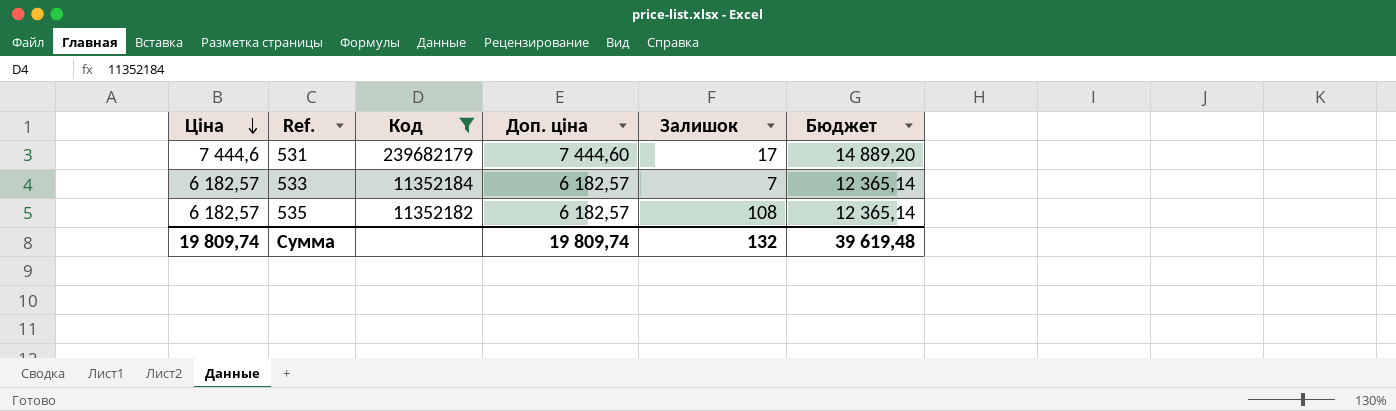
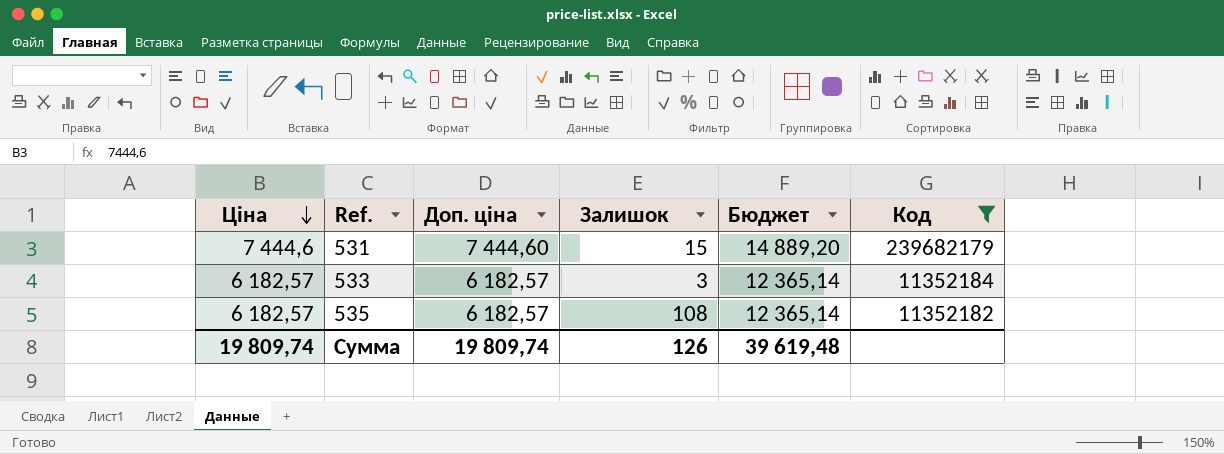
column Код | position: 3 -> 6
531 | Залишок: 17 -> 15
533 | Залишок: 7 -> 3
Сумма | Залишок: 132 -> 126

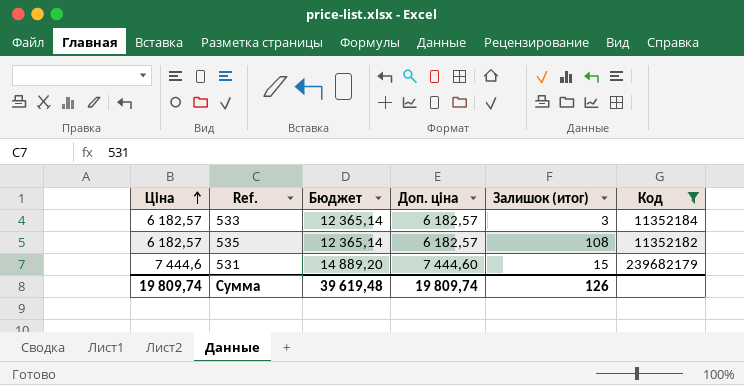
row order: Ціна descending -> Ціна ascending
column Бюджет | position: 5 -> 3
column name: Залишок -> Залишок (итог)

